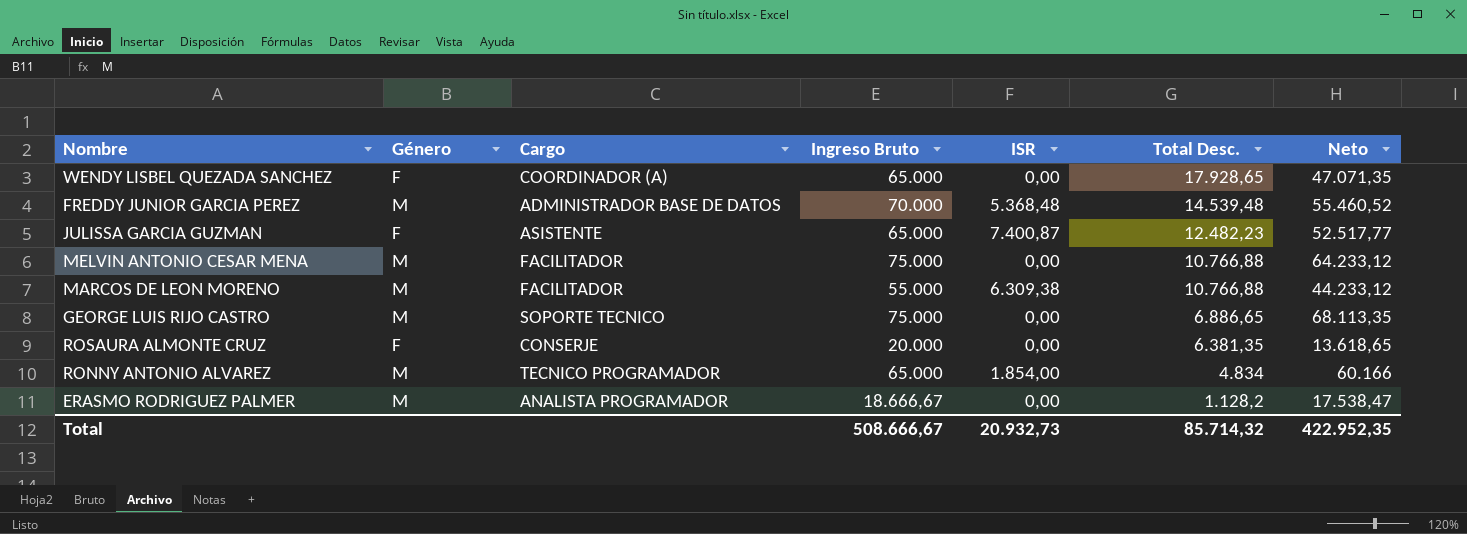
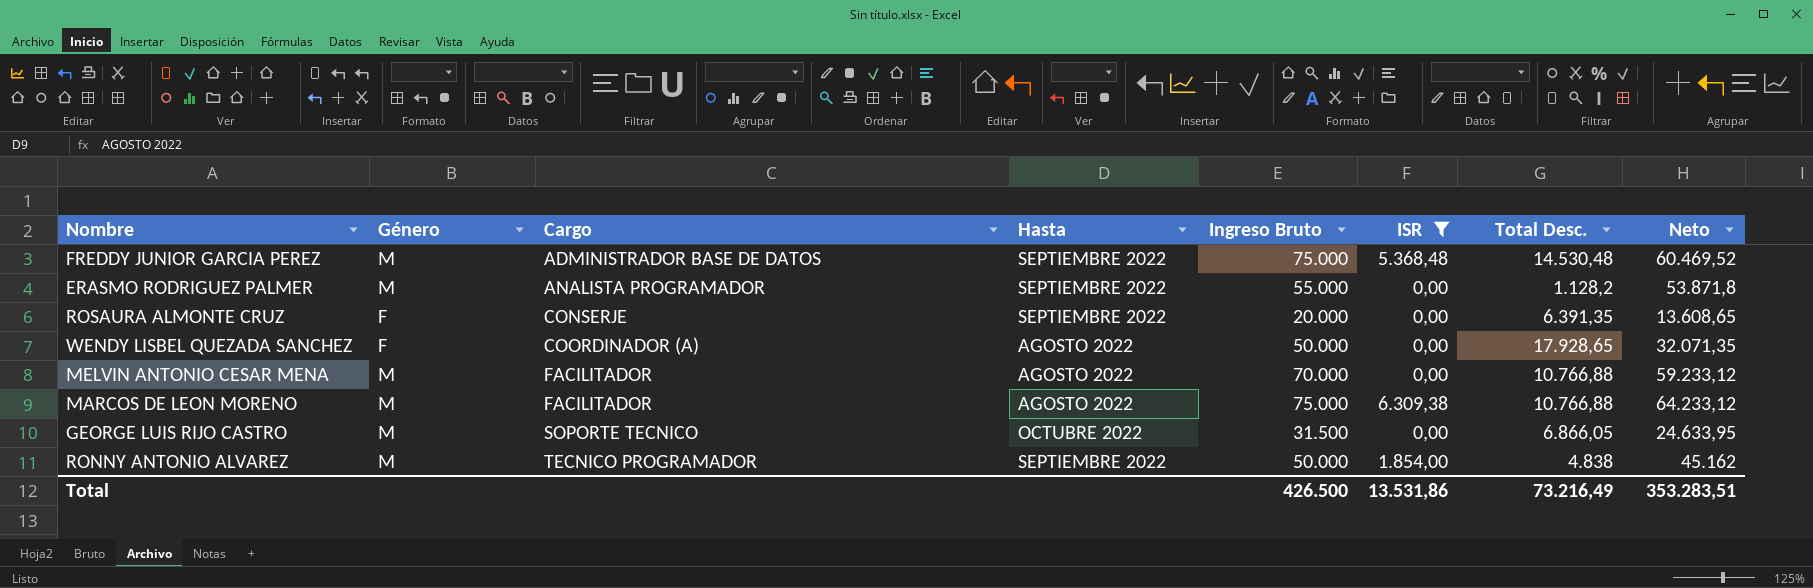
filter: none -> ISR != 7.400,87
row order: Total Desc. descending -> Cargo ascending
column Hasta | position: none -> 4
FREDDY JUNIOR GARCIA PEREZ | Ingreso Bruto: 70.000 -> 75.000
FREDDY JUNIOR GARCIA PEREZ | Total Desc.: 14.539,48 -> 14.530,48
FREDDY JUNIOR GARCIA PEREZ | Neto: 55.460,52 -> 60.469,52
ERASMO RODRIGUEZ PALMER | Ingreso Bruto: 18.666,67 -> 55.000
ERASMO RODRIGUEZ PALMER | Neto: 17.538,47 -> 53.871,8
ROSAURA ALMONTE CRUZ | Total Desc.: 6.381,35 -> 6.391,35
ROSAURA ALMONTE CRUZ | Neto: 13.618,65 -> 13.608,65
WENDY LISBEL QUEZADA SANCHEZ | Ingreso Bruto: 65.000 -> 50.000
WENDY LISBEL QUEZADA SANCHEZ | Neto: 47.071,35 -> 32.071,35
MELVIN ANTONIO CESAR MENA | Ingreso Bruto: 75.000 -> 70.000
MELVIN ANTONIO CESAR MENA | Neto: 64.233,12 -> 59.233,12
MARCOS DE LEON MORENO | Ingreso Bruto: 55.000 -> 75.000
MARCOS DE LEON MORENO | Neto: 44.233,12 -> 64.233,12
GEORGE LUIS RIJO CASTRO | Ingreso Bruto: 75.000 -> 31.500
GEORGE LUIS RIJO CASTRO | Total Desc.: 6.886,65 -> 6.866,05
GEORGE LUIS RIJO CASTRO | Neto: 68.113,35 -> 24.633,95
RONNY ANTONIO ALVAREZ | Ingreso Bruto: 65.000 -> 50.000
RONNY ANTONIO ALVAREZ | Total Desc.: 4.834 -> 4.838
RONNY ANTONIO ALVAREZ | Neto: 60.166 -> 45.162
Total | Ingreso Bruto: 508.666,67 -> 426.500
Total | ISR: 20.932,73 -> 13.531,86
Total | Total Desc.: 85.714,32 -> 73.216,49
Total | Neto: 422.952,35 -> 353.283,51

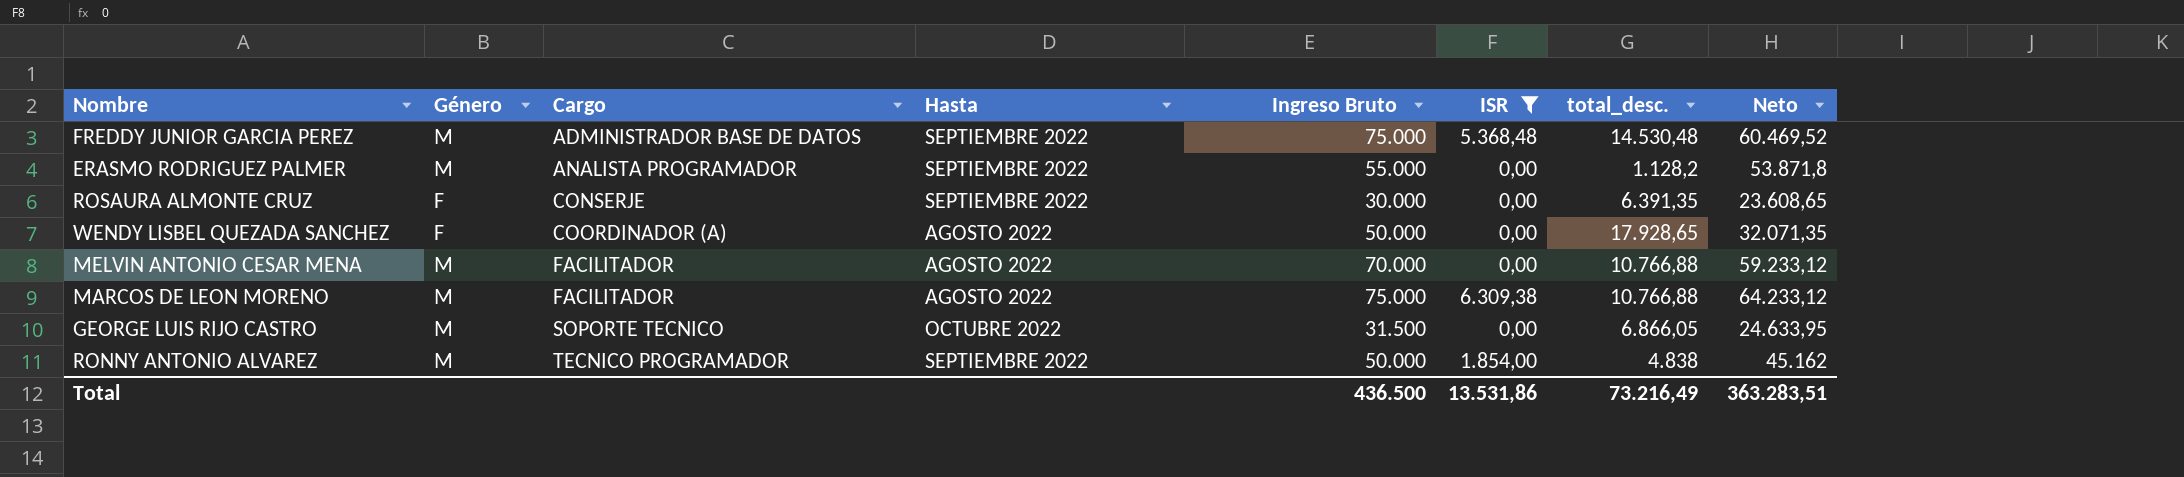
column name: Total Desc. -> total_desc.
ROSAURA ALMONTE CRUZ | Ingreso Bruto: 20.000 -> 30.000
ROSAURA ALMONTE CRUZ | Neto: 13.608,65 -> 23.608,65
Total | Ingreso Bruto: 426.500 -> 436.500
Total | Neto: 353.283,51 -> 363.283,51

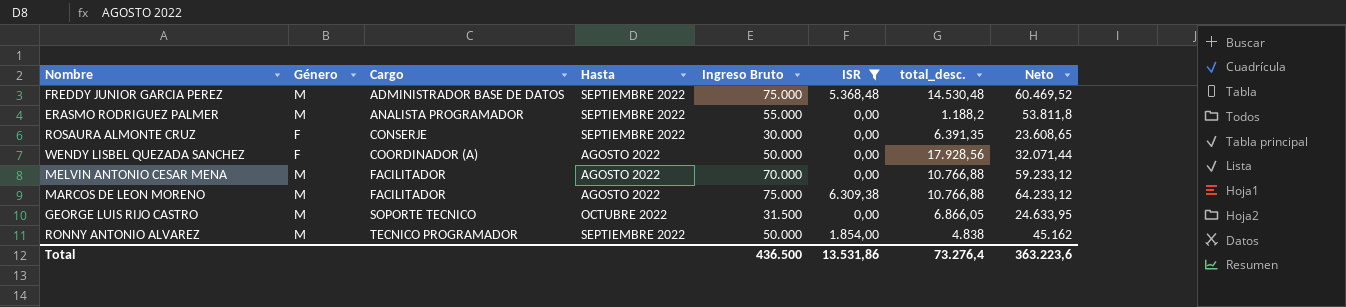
ERASMO RODRIGUEZ PALMER | total_desc.: 1.128,2 -> 1.188,2
ERASMO RODRIGUEZ PALMER | Neto: 53.871,8 -> 53.811,8
WENDY LISBEL QUEZADA SANCHEZ | total_desc.: 17.928,65 -> 17.928,56
WENDY LISBEL QUEZADA SANCHEZ | Neto: 32.071,35 -> 32.071,44
Total | total_desc.: 73.216,49 -> 73.276,4
Total | Neto: 363.283,51 -> 363.223,6

